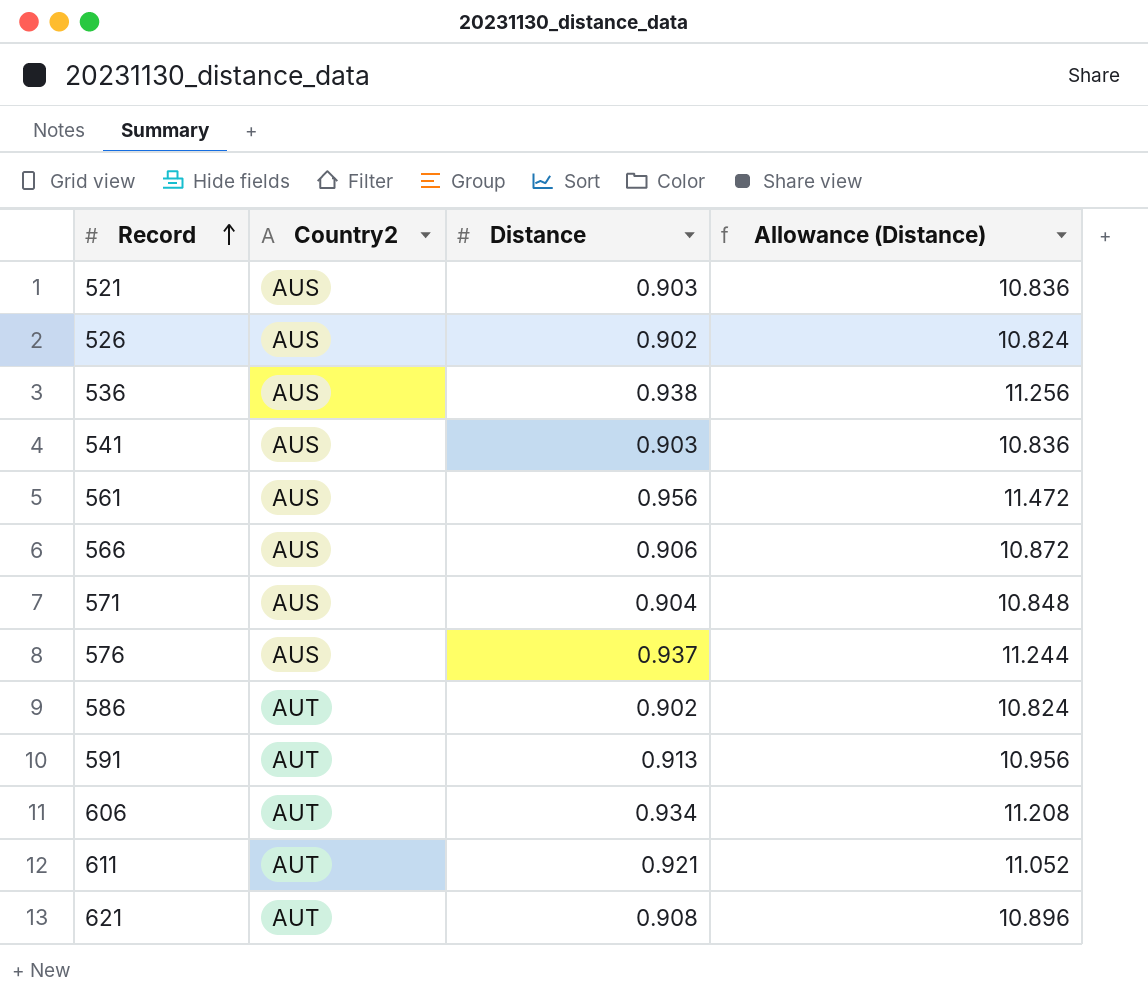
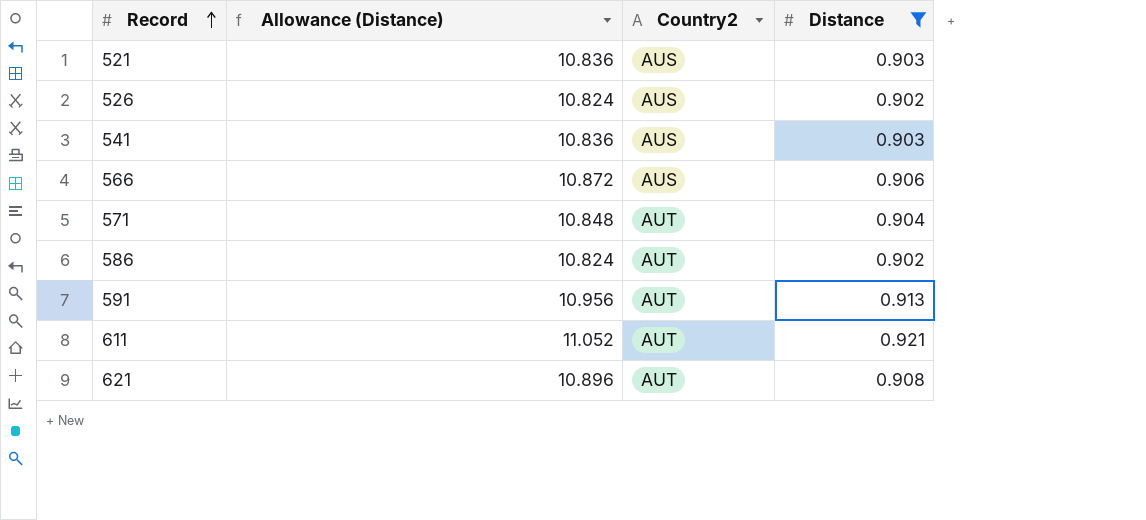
filter: none -> Distance <= 0.921
column Allowance (Distance) | position: 4 -> 2
571 | Country2: AUS -> AUT

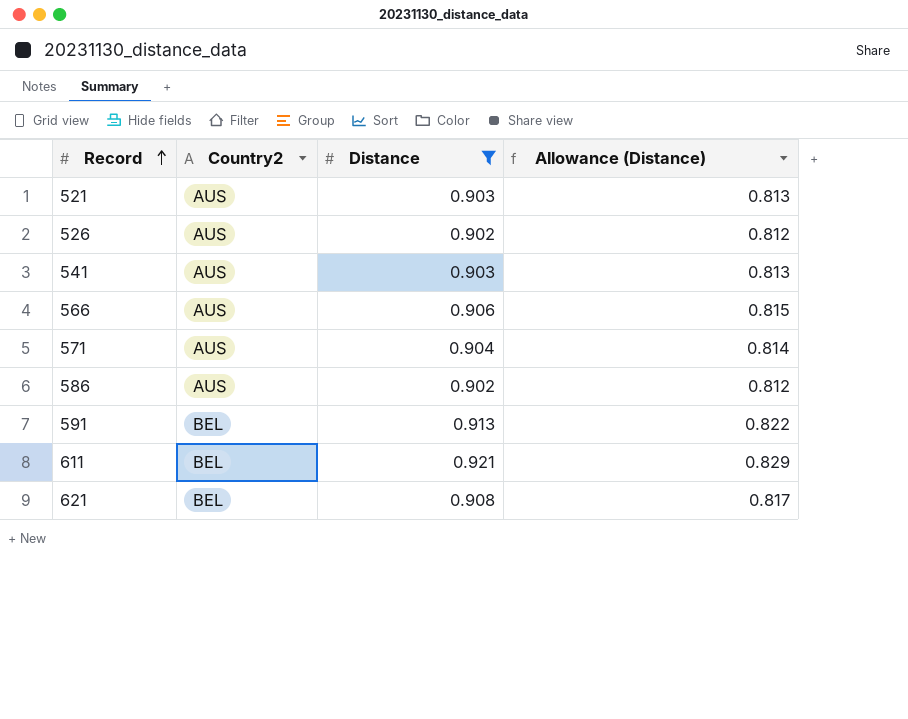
column Allowance (Distance) | formula: [Distance] * 12 -> [Distance] * 0.9
column Allowance (Distance) | position: 2 -> 4
571 | Country2: AUT -> AUS
586 | Country2: AUT -> AUS
591 | Country2: AUT -> BEL
611 | Country2: AUT -> BEL
621 | Country2: AUT -> BEL

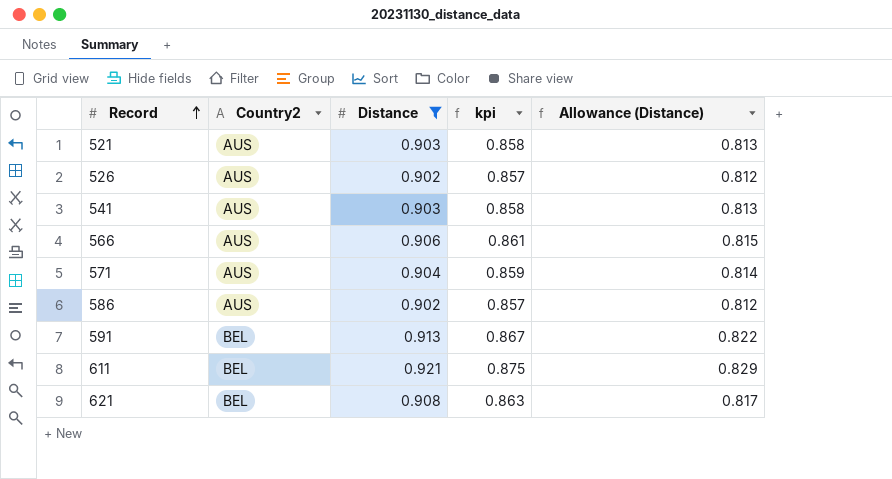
column kpi | formula: none -> [Distance] * 0.95

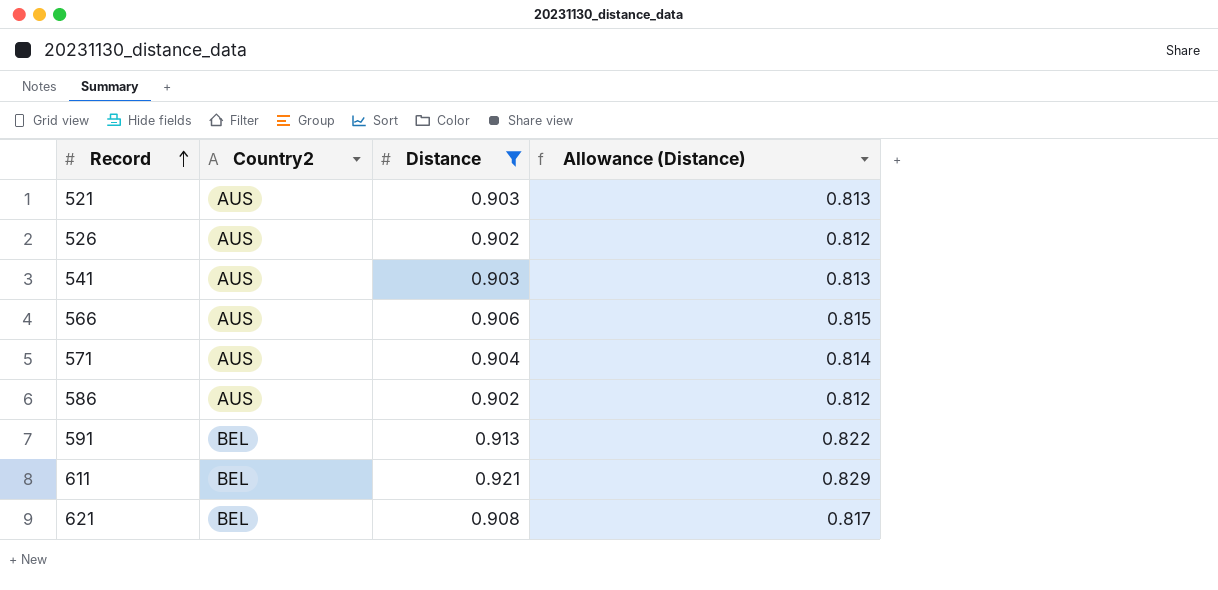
column kpi | formula: [Distance] * 0.95 -> none

